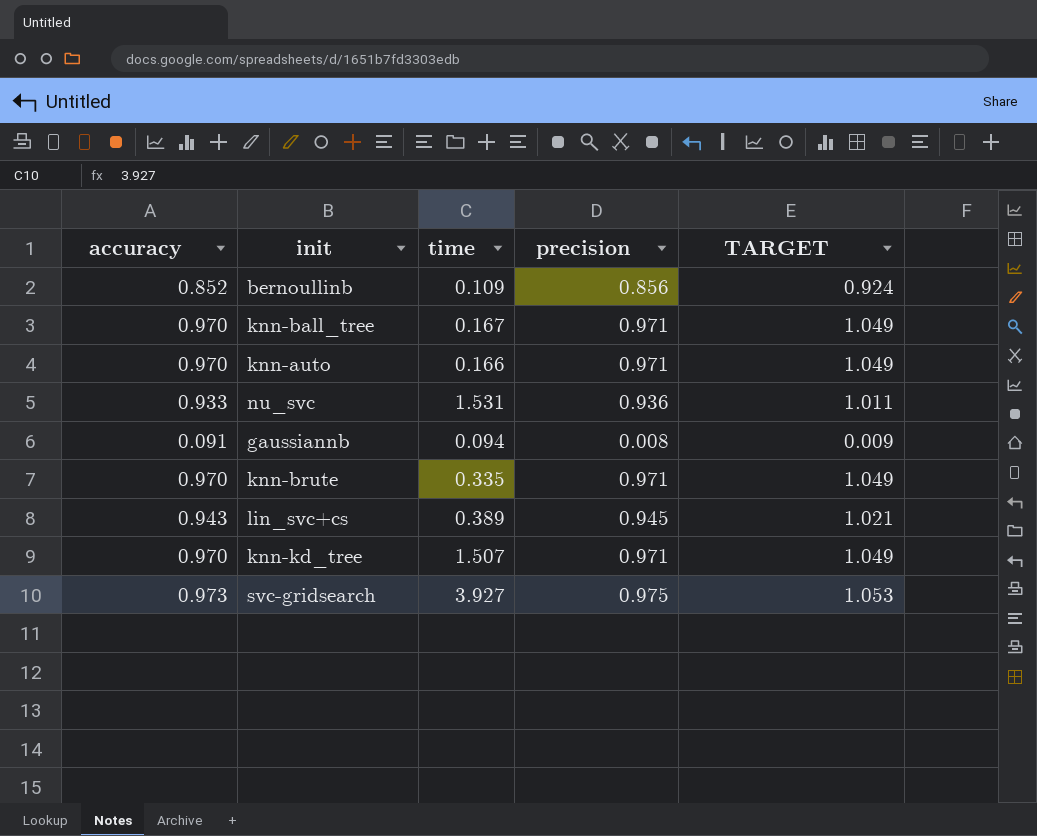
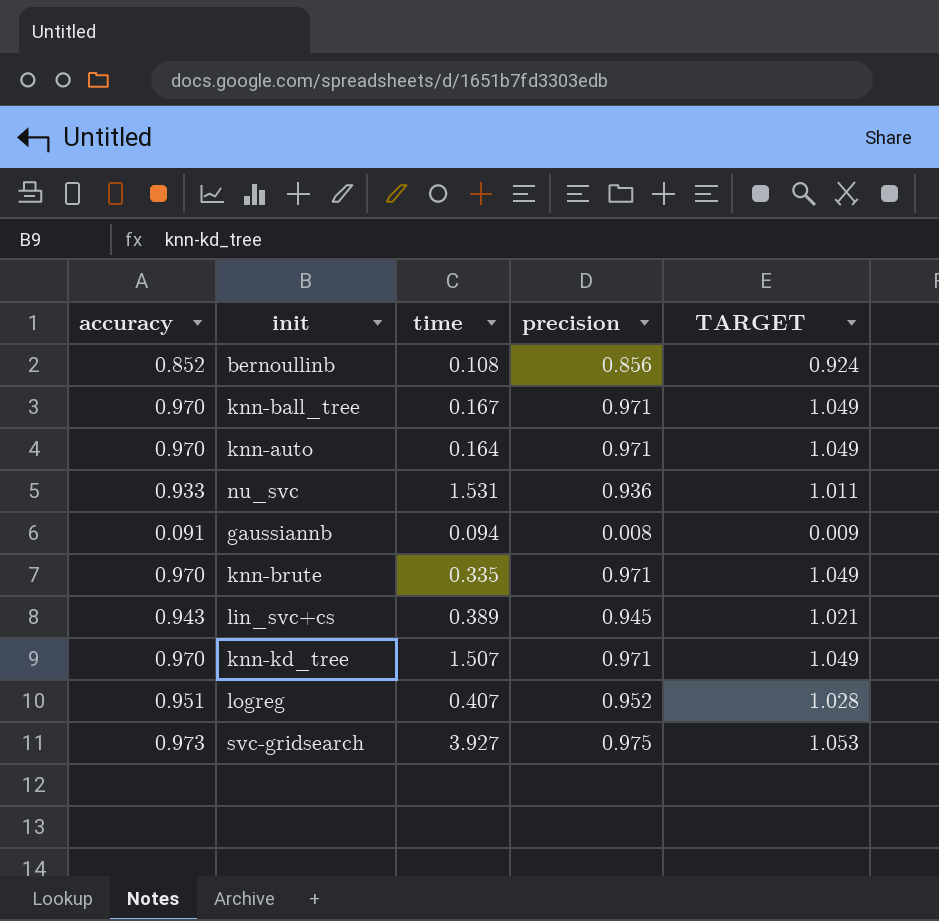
bernoullinb | time: 0.109 -> 0.108
knn-auto | time: 0.166 -> 0.164
row logreg: none -> 0.951 | 0.407 | 0.952 | 1.028

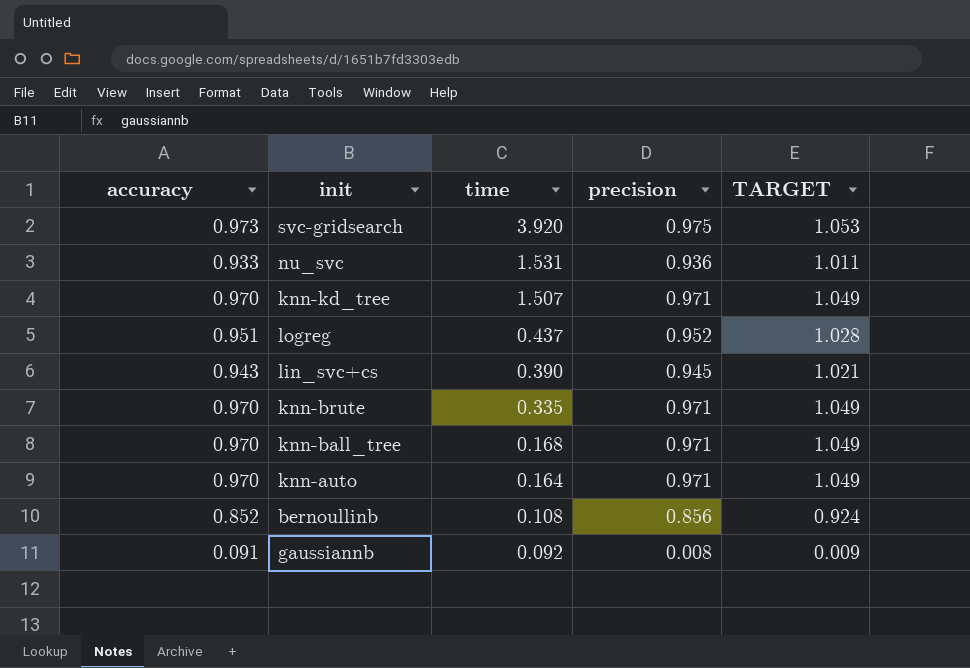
row order: none -> time descending
svc-gridsearch | time: 3.927 -> 3.920
logreg | time: 0.407 -> 0.437
lin_svc+cs | time: 0.389 -> 0.390
knn-ball_tree | time: 0.167 -> 0.168
gaussiannb | time: 0.094 -> 0.092

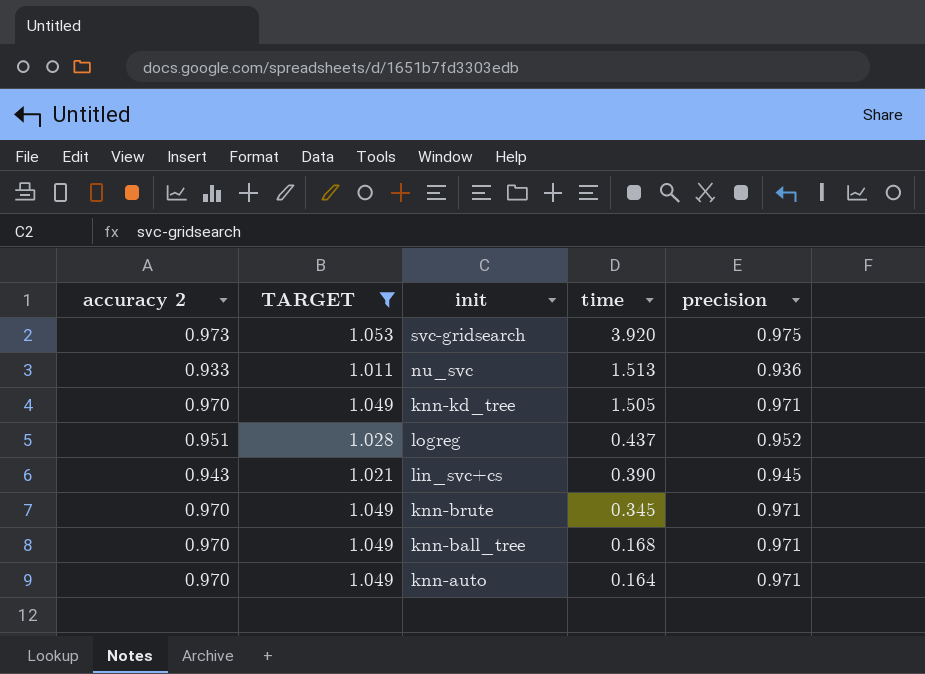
filter: none -> TARGET >= 1.011
column name: accuracy -> accuracy 2
column TARGET | position: 5 -> 2
nu_svc | time: 1.531 -> 1.513
knn-kd_tree | time: 1.507 -> 1.505
knn-brute | time: 0.335 -> 0.345

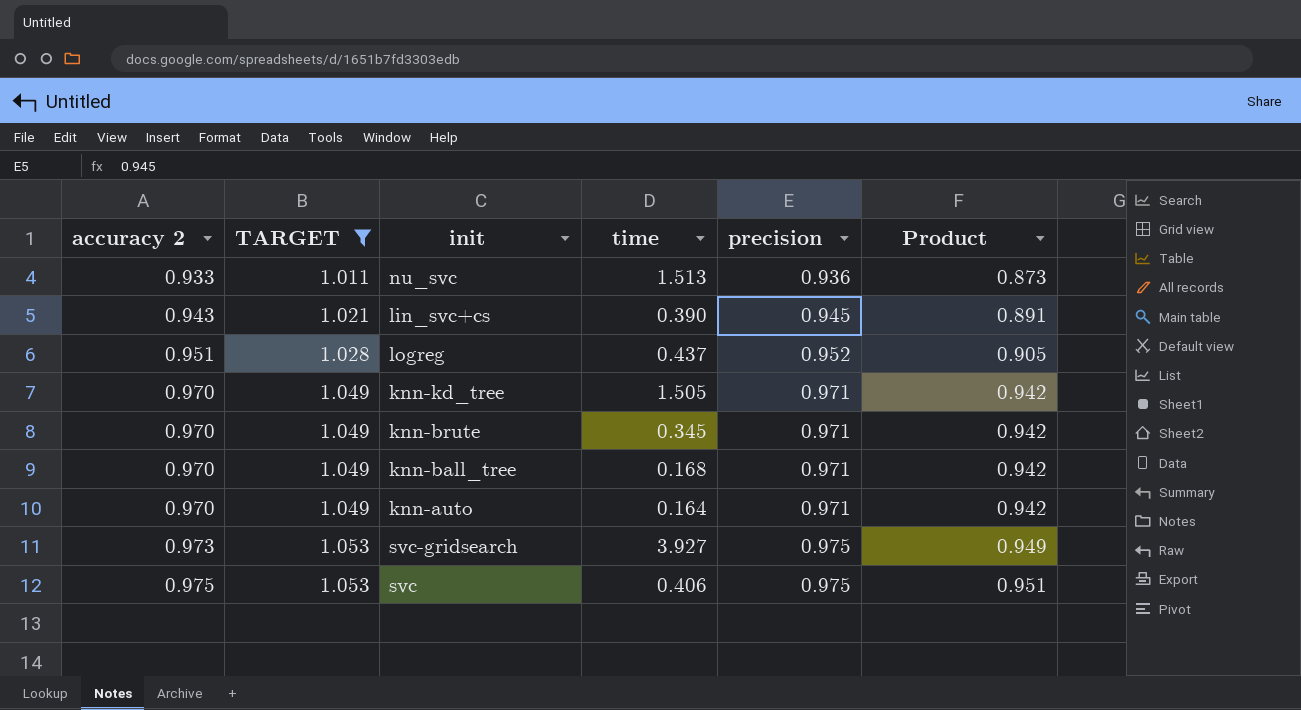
row order: time descending -> accuracy 2 ascending
column Product | formula: none -> [accuracy 2] * [precision]
svc-gridsearch | time: 3.920 -> 3.927
row svc: none -> 0.975 | 1.053 | 0.406 | 0.975 | 0.951

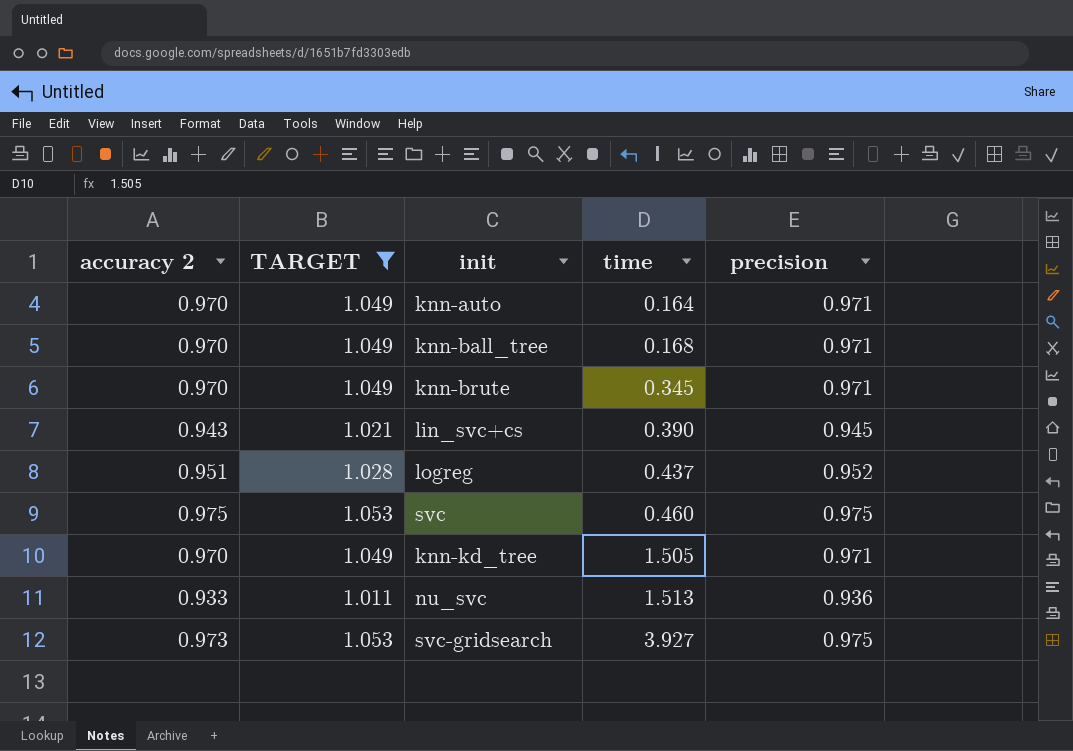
row order: accuracy 2 ascending -> time ascending
column Product | formula: [accuracy 2] * [precision] -> none
svc | time: 0.406 -> 0.460

